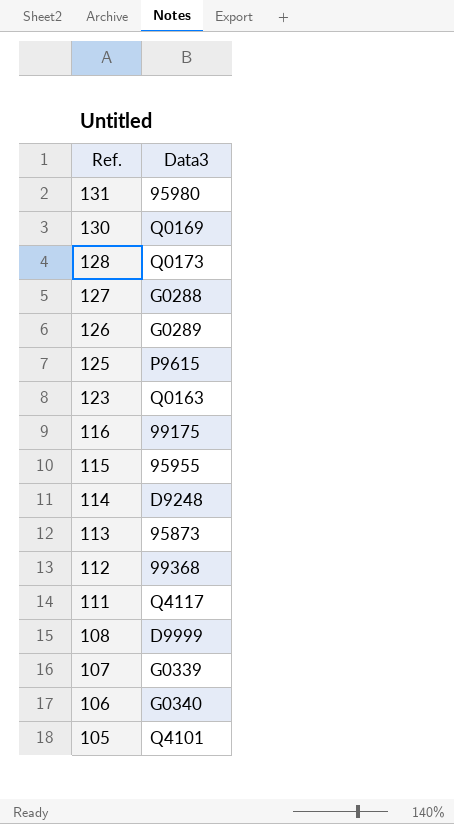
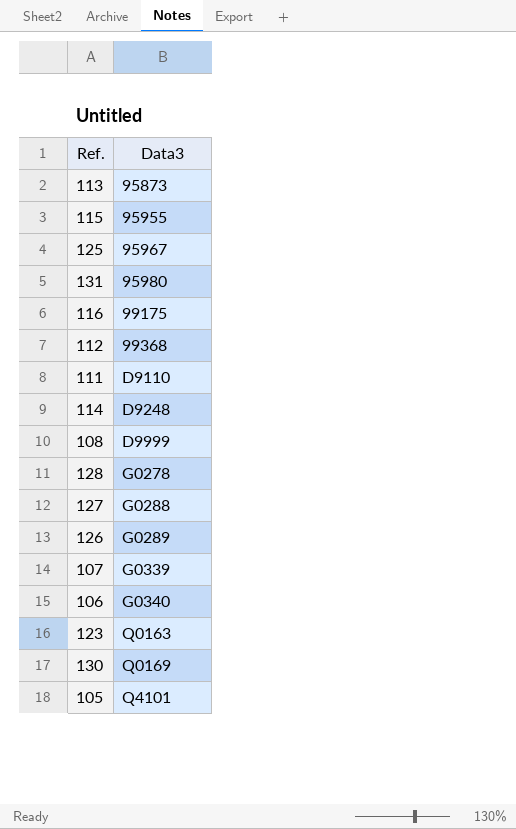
row order: Ref. descending -> Data3 ascending
125 | Data3: P9615 -> 95967
111 | Data3: Q4117 -> D9110
128 | Data3: Q0173 -> G0278

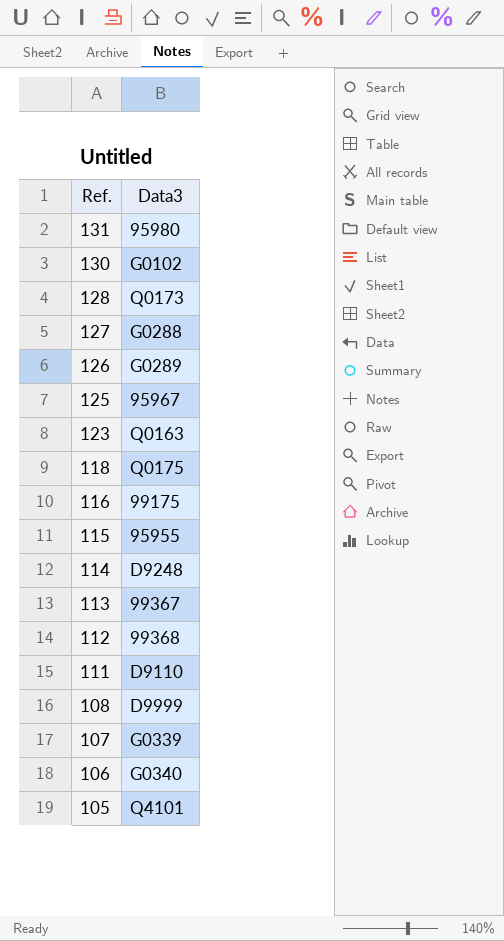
row order: Data3 ascending -> Ref. descending
130 | Data3: Q0169 -> G0102
128 | Data3: G0278 -> Q0173
row 118: none -> Q0175
113 | Data3: 95873 -> 99367

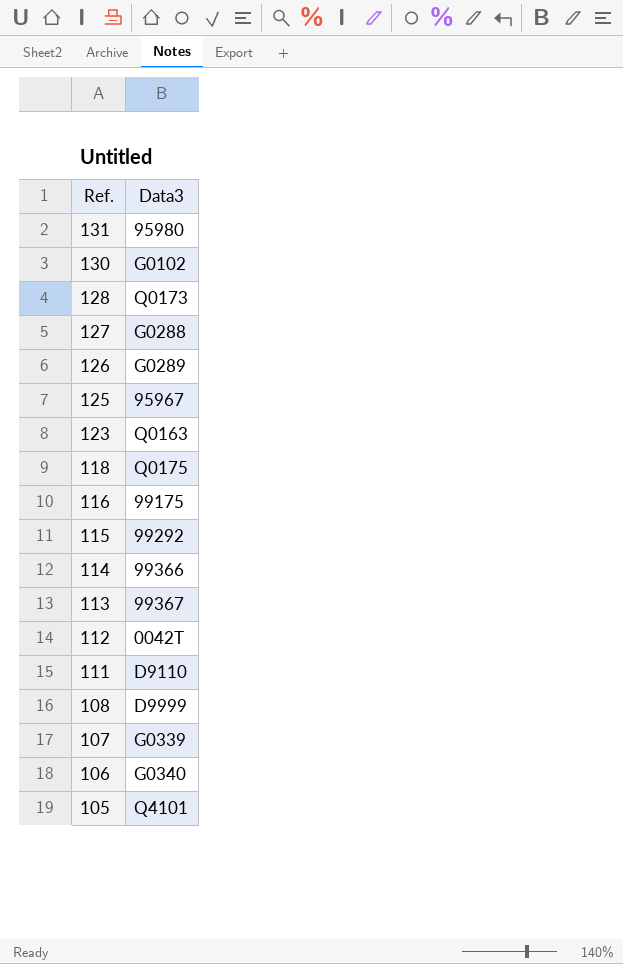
115 | Data3: 95955 -> 99292
114 | Data3: D9248 -> 99366
112 | Data3: 99368 -> 0042T

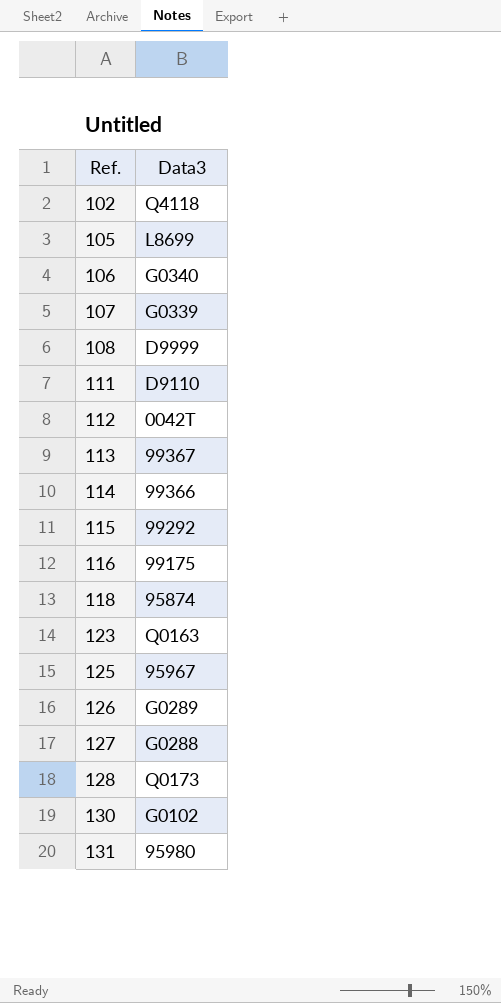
row order: Ref. descending -> Ref. ascending
row 102: none -> Q4118
105 | Data3: Q4101 -> L8699
118 | Data3: Q0175 -> 95874

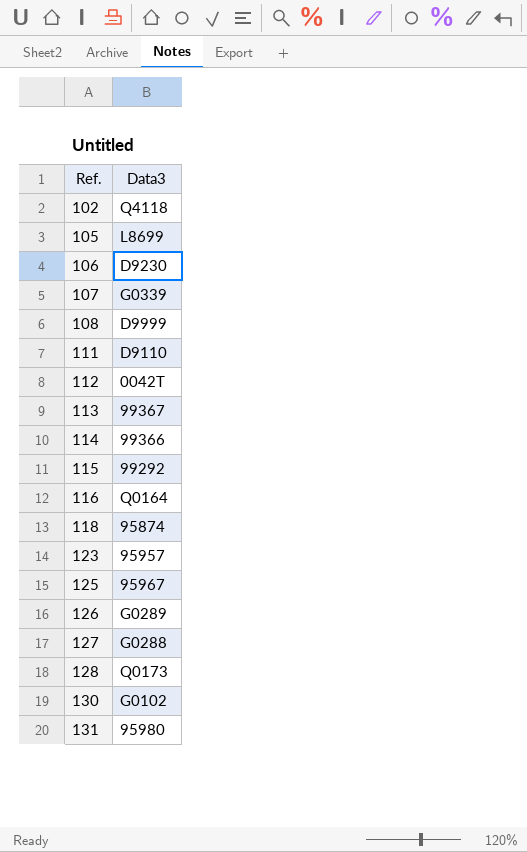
106 | Data3: G0340 -> D9230
116 | Data3: 99175 -> Q0164
123 | Data3: Q0163 -> 95957

